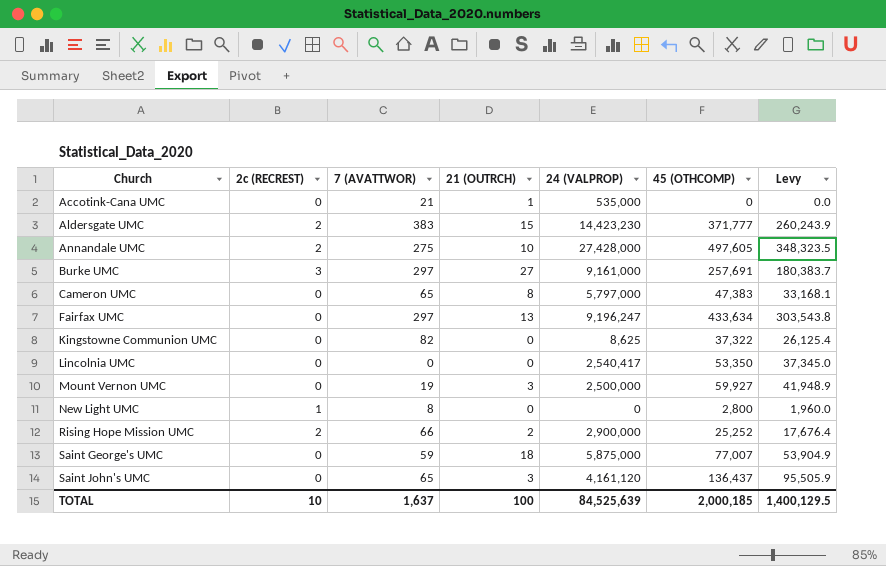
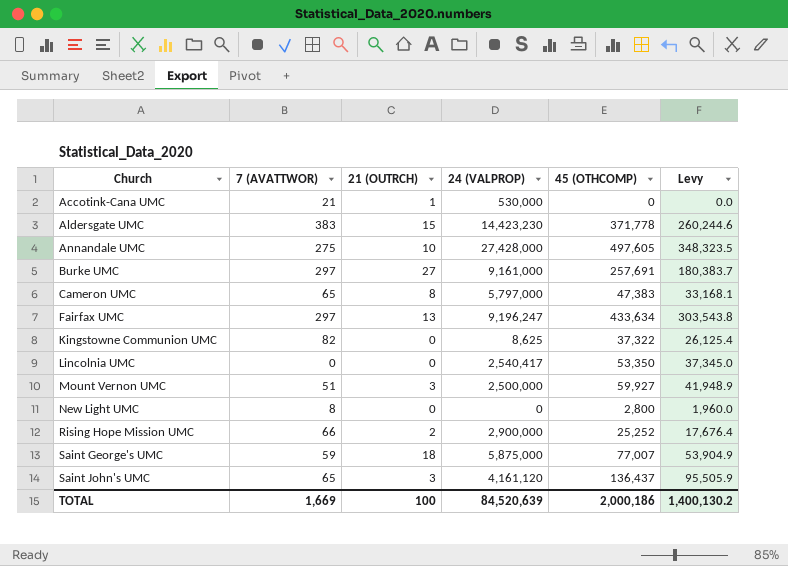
column 2c (RECREST) | position: 2 -> none
Accotink-Cana UMC | 24 (VALPROP): 535,000 -> 530,000
Aldersgate UMC | 45 (OTHCOMP): 371,777 -> 371,778
Aldersgate UMC | Levy: 260,243.9 -> 260,244.6
Mount Vernon UMC | 7 (AVATTWOR): 19 -> 51
TOTAL | 7 (AVATTWOR): 1,637 -> 1,669
TOTAL | 24 (VALPROP): 84,525,639 -> 84,520,639
TOTAL | 45 (OTHCOMP): 2,000,185 -> 2,000,186
TOTAL | Levy: 1,400,129.5 -> 1,400,130.2

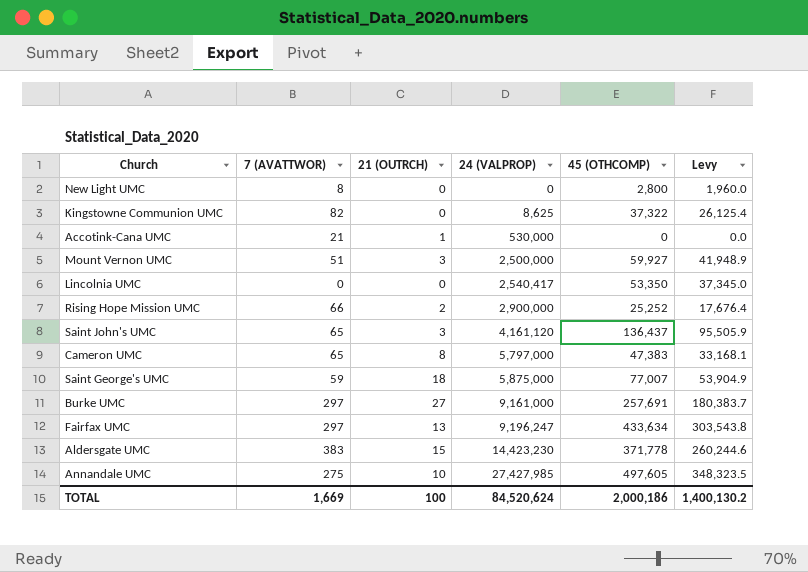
row order: Church ascending -> 24 (VALPROP) ascending
Annandale UMC | 24 (VALPROP): 27,428,000 -> 27,427,985
TOTAL | 24 (VALPROP): 84,520,639 -> 84,520,624

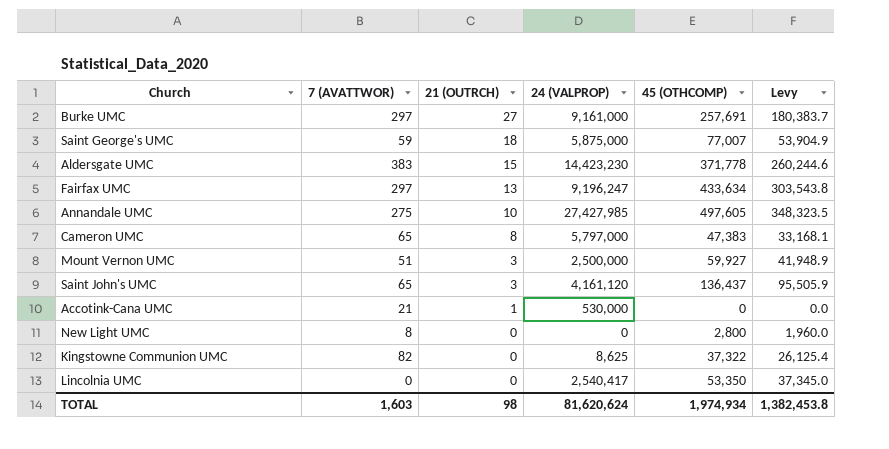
row order: 24 (VALPROP) ascending -> 21 (OUTRCH) descending
row Rising Hope Mission UMC: 66 | 2 | 2,900,000 | 25,252 | 17,676.4 -> none
TOTAL | 7 (AVATTWOR): 1,669 -> 1,603
TOTAL | 21 (OUTRCH): 100 -> 98
TOTAL | 24 (VALPROP): 84,520,624 -> 81,620,624
TOTAL | 45 (OTHCOMP): 2,000,186 -> 1,974,934
TOTAL | Levy: 1,400,130.2 -> 1,382,453.8

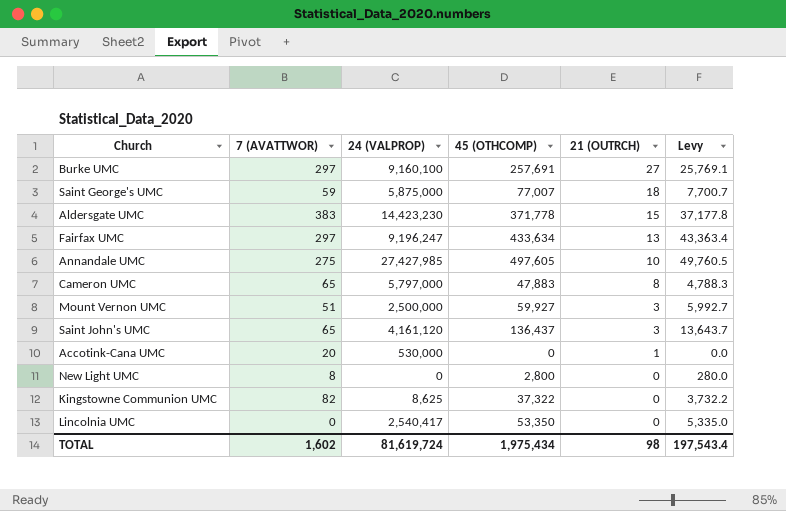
column 21 (OUTRCH) | position: 3 -> 5
column Levy | formula: [45 (OTHCOMP)] * 0.7 -> [45 (OTHCOMP)] * 0.1
Burke UMC | 24 (VALPROP): 9,161,000 -> 9,160,100
Cameron UMC | 45 (OTHCOMP): 47,383 -> 47,883
Accotink-Cana UMC | 7 (AVATTWOR): 21 -> 20
TOTAL | 7 (AVATTWOR): 1,603 -> 1,602
TOTAL | 24 (VALPROP): 81,620,624 -> 81,619,724
TOTAL | 45 (OTHCOMP): 1,974,934 -> 1,975,434
TOTAL | Levy: 1,382,453.8 -> 197,543.4

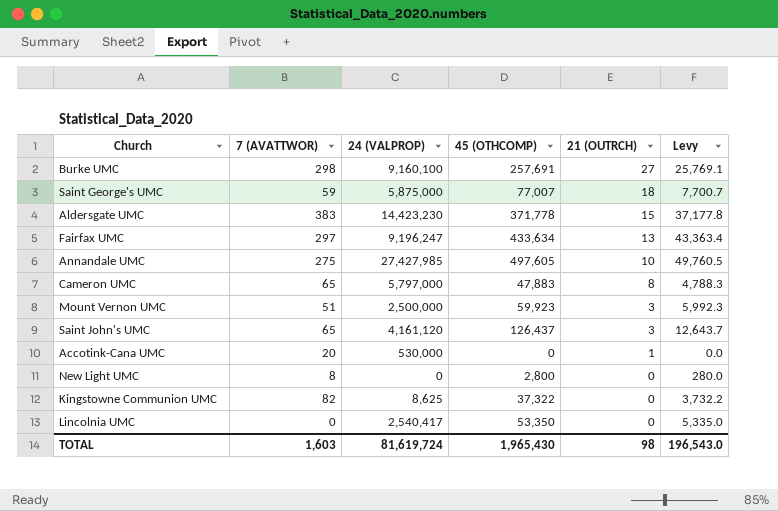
Burke UMC | 7 (AVATTWOR): 297 -> 298
Mount Vernon UMC | 45 (OTHCOMP): 59,927 -> 59,923
Mount Vernon UMC | Levy: 5,992.7 -> 5,992.3
Saint John's UMC | 45 (OTHCOMP): 136,437 -> 126,437
Saint John's UMC | Levy: 13,643.7 -> 12,643.7
TOTAL | 7 (AVATTWOR): 1,602 -> 1,603
TOTAL | 45 (OTHCOMP): 1,975,434 -> 1,965,430
TOTAL | Levy: 197,543.4 -> 196,543.0

